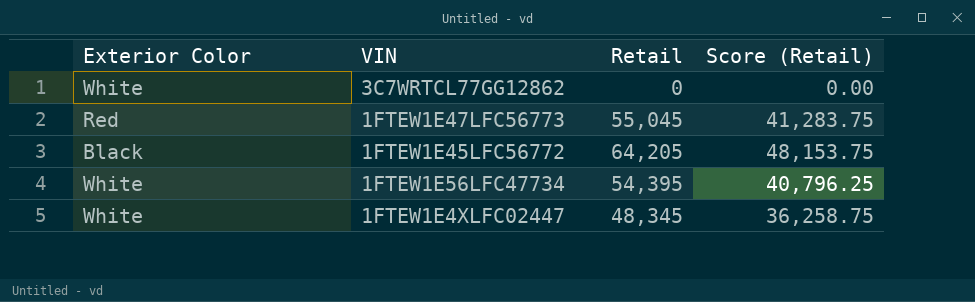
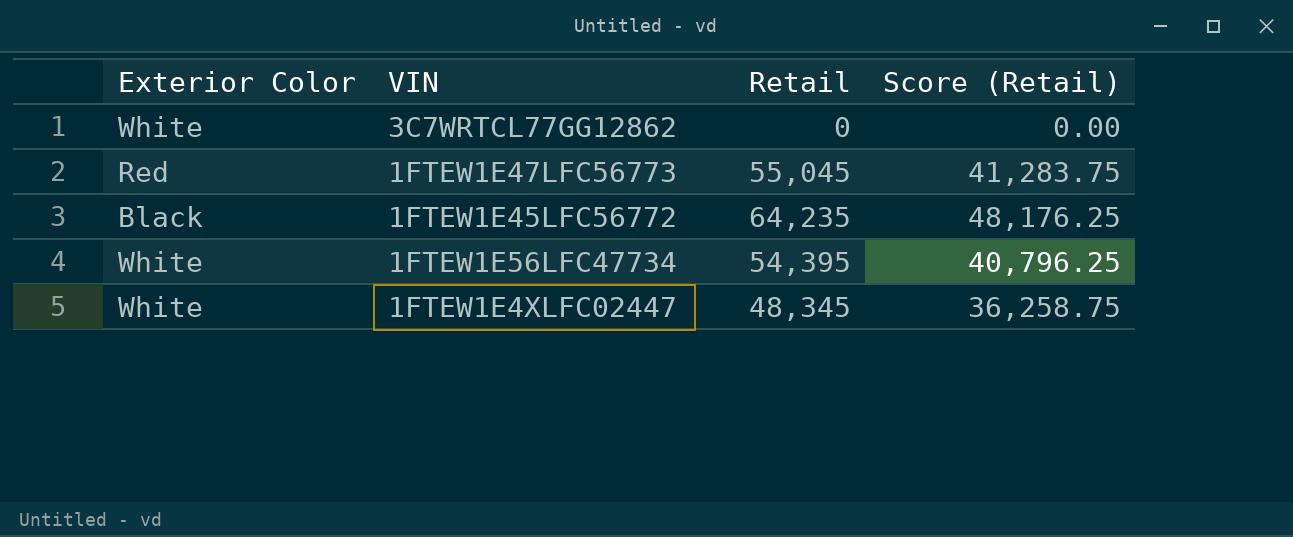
1FTEW1E45LFC56772 | Retail: 64,205 -> 64,235
1FTEW1E45LFC56772 | Score (Retail): 48,153.75 -> 48,176.25

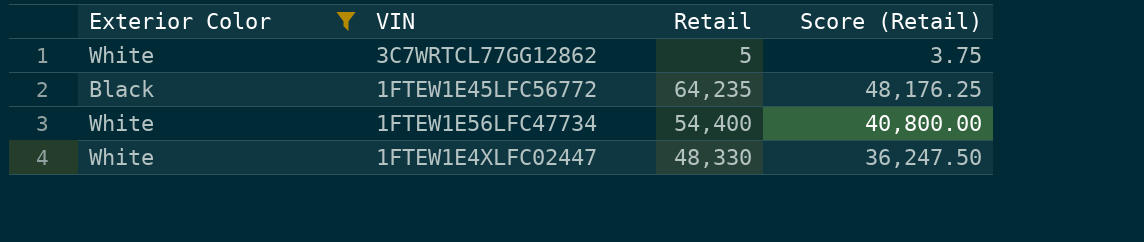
filter: none -> Exterior Color != Red
3C7WRTCL77GG12862 | Retail: 0 -> 5
3C7WRTCL77GG12862 | Score (Retail): 0.00 -> 3.75
1FTEW1E56LFC47734 | Retail: 54,395 -> 54,400
1FTEW1E56LFC47734 | Score (Retail): 40,796.25 -> 40,800.00
1FTEW1E4XLFC02447 | Retail: 48,345 -> 48,330
1FTEW1E4XLFC02447 | Score (Retail): 36,258.75 -> 36,247.50

